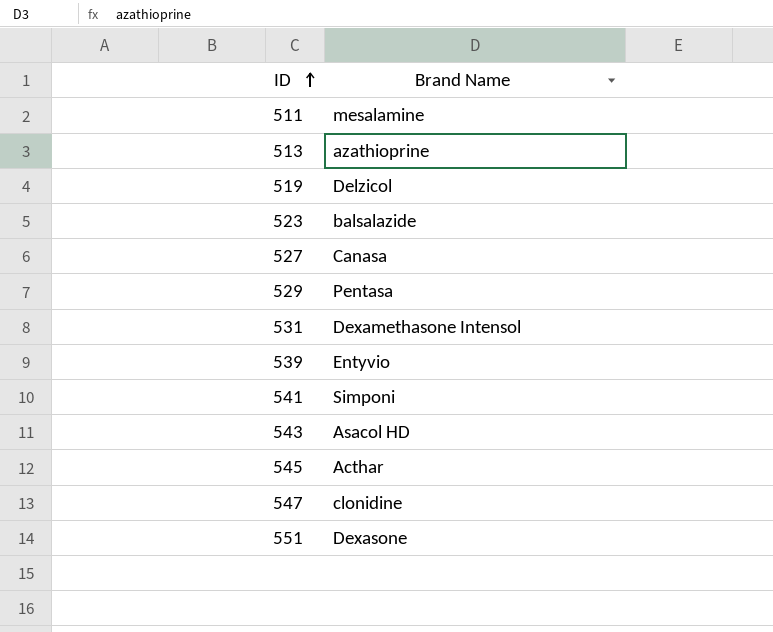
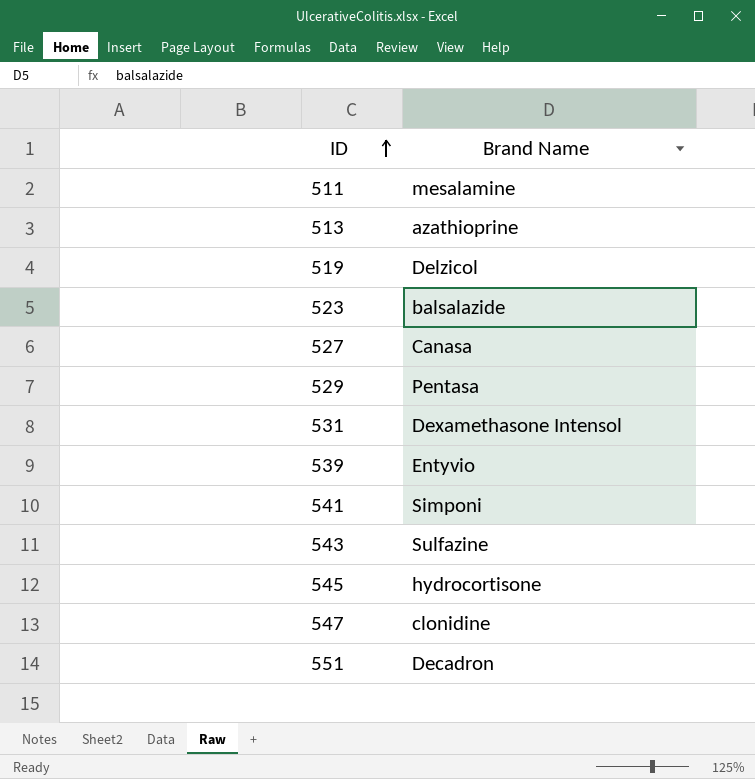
543 | Brand Name: Asacol HD -> Sulfazine
545 | Brand Name: Acthar -> hydrocortisone
551 | Brand Name: Dexasone -> Decadron

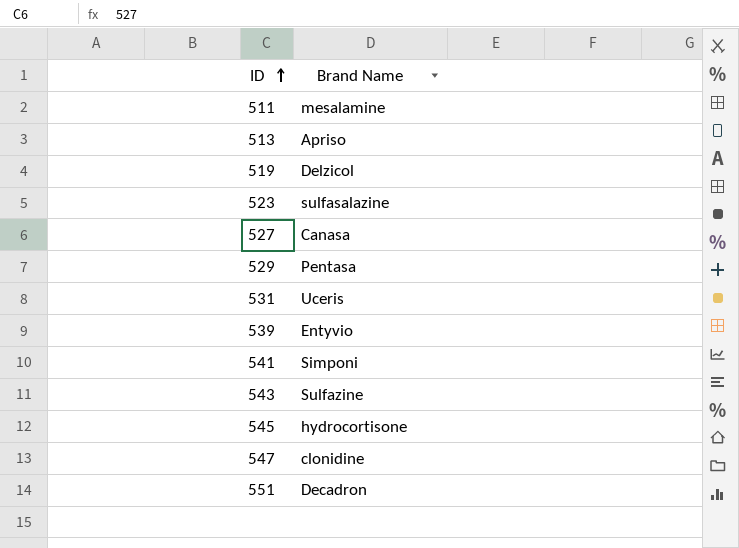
513 | Brand Name: azathioprine -> Apriso
523 | Brand Name: balsalazide -> sulfasalazine
531 | Brand Name: Dexamethasone Intensol -> Uceris

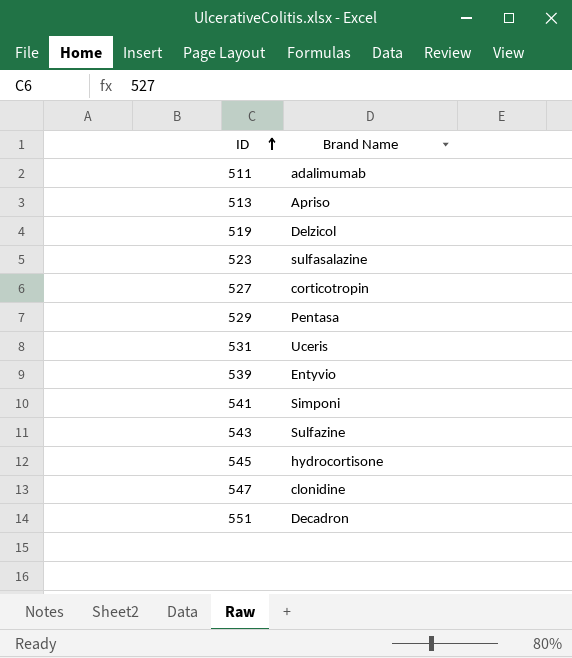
511 | Brand Name: mesalamine -> adalimumab
527 | Brand Name: Canasa -> corticotropin

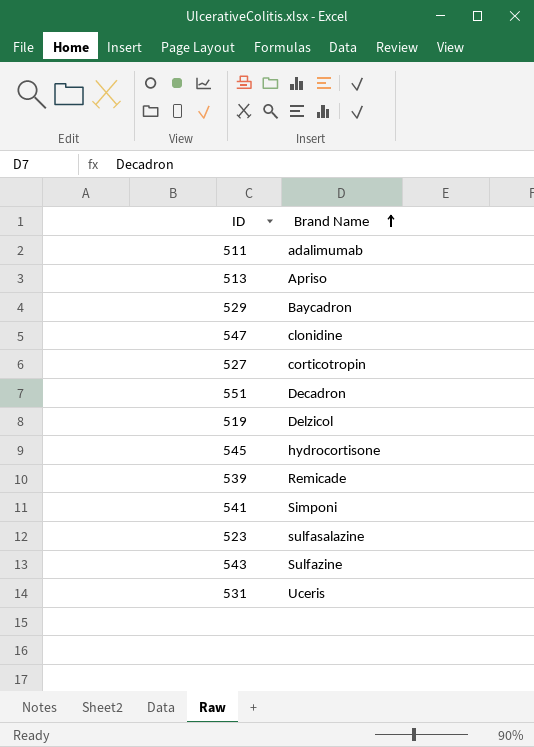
row order: ID ascending -> Brand Name ascending
529 | Brand Name: Pentasa -> Baycadron
539 | Brand Name: Entyvio -> Remicade

